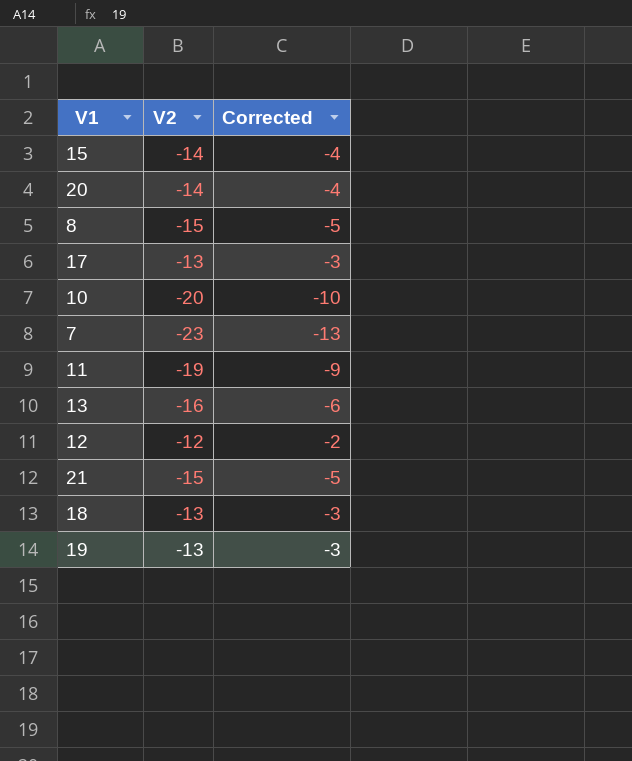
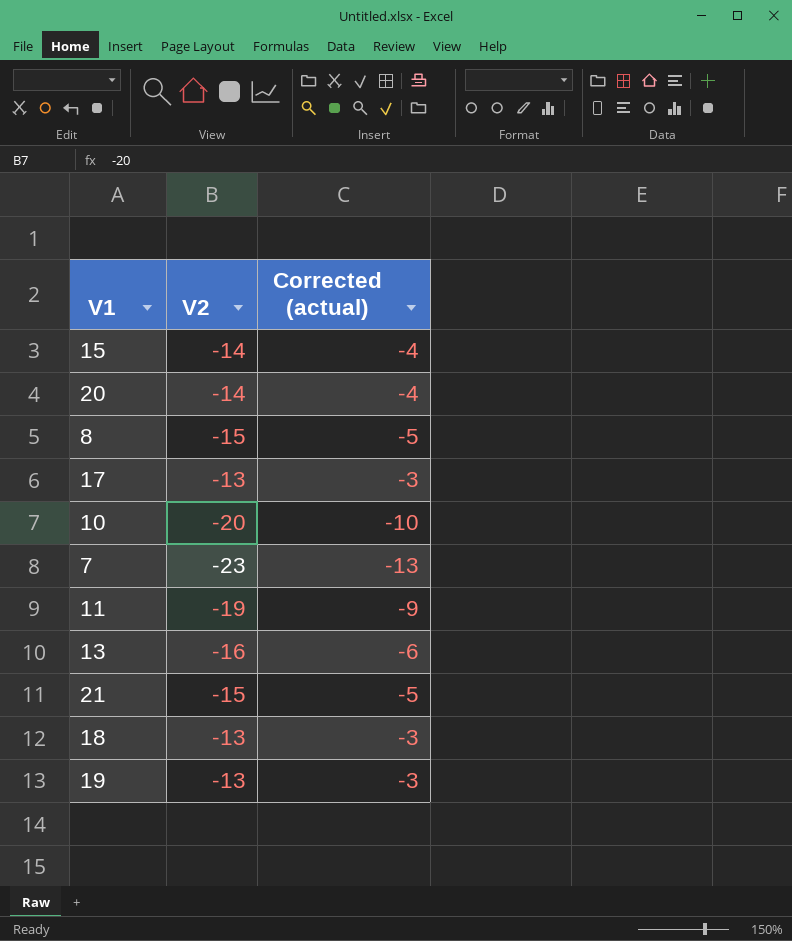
column name: Corrected -> Corrected (actual)
row 12: -12 | -2 -> none

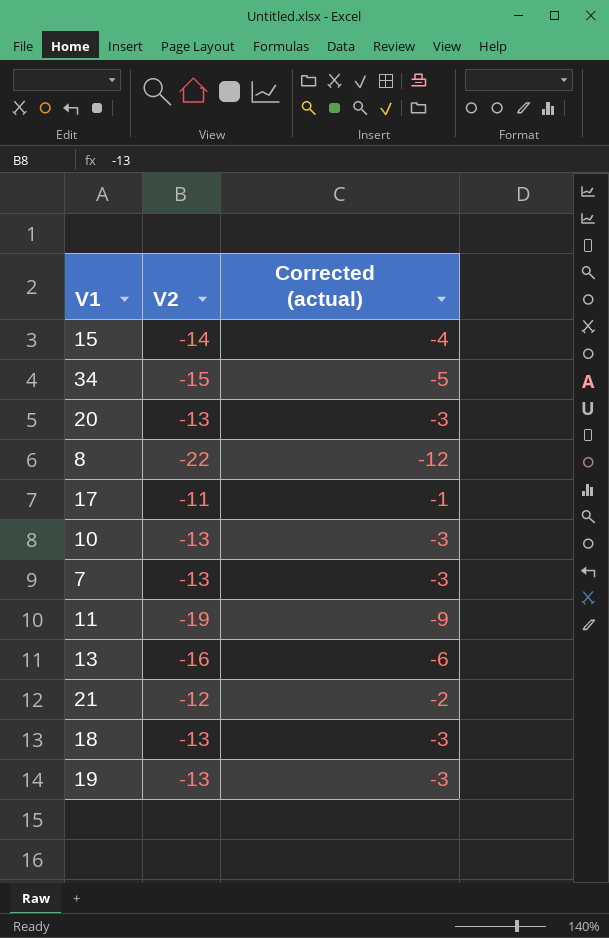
row 34: none -> -15 | -5
20 | V2: -14 -> -13
20 | Corrected (actual): -4 -> -3
8 | V2: -15 -> -22
8 | Corrected (actual): -5 -> -12
17 | V2: -13 -> -11
17 | Corrected (actual): -3 -> -1
10 | V2: -20 -> -13
10 | Corrected (actual): -10 -> -3
7 | V2: -23 -> -13
7 | Corrected (actual): -13 -> -3
21 | V2: -15 -> -12
21 | Corrected (actual): -5 -> -2

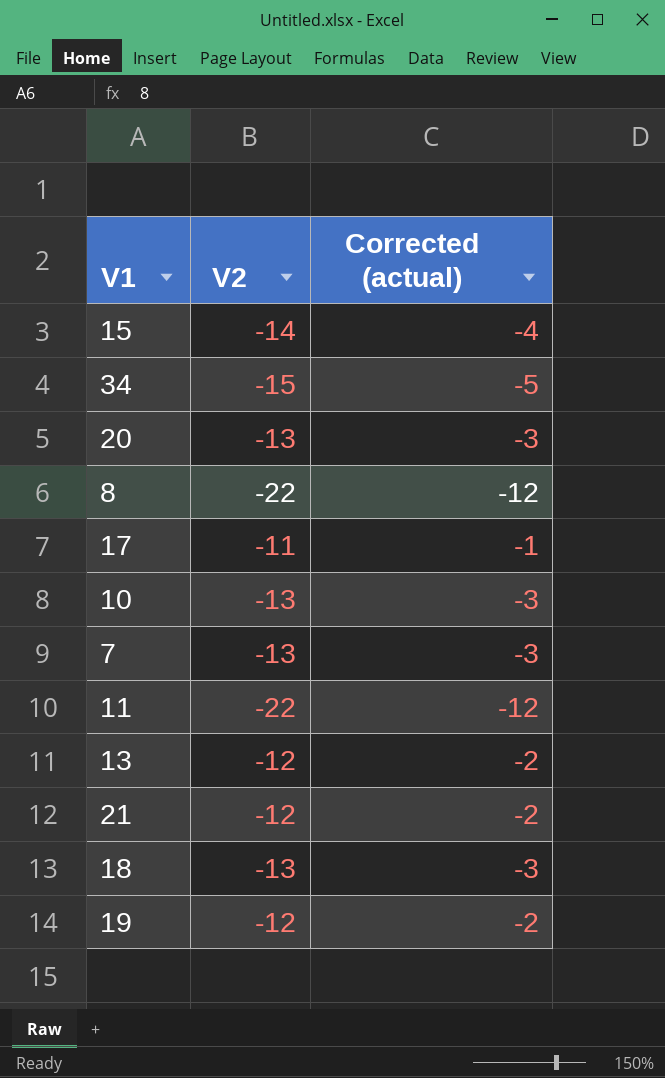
11 | V2: -19 -> -22
11 | Corrected (actual): -9 -> -12
13 | V2: -16 -> -12
13 | Corrected (actual): -6 -> -2
19 | V2: -13 -> -12
19 | Corrected (actual): -3 -> -2

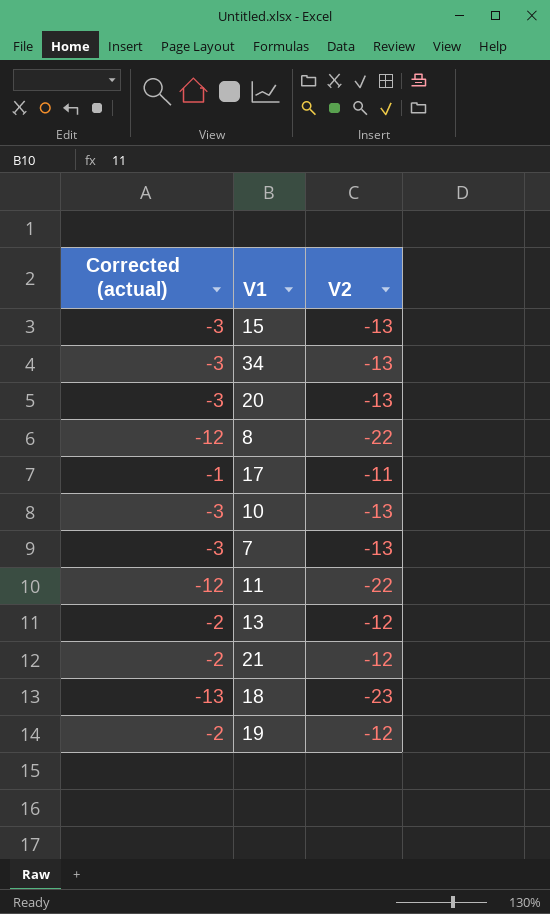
column Corrected (actual) | position: 3 -> 1
15 | Corrected (actual): -4 -> -3
15 | V2: -14 -> -13
34 | Corrected (actual): -5 -> -3
34 | V2: -15 -> -13
18 | Corrected (actual): -3 -> -13
18 | V2: -13 -> -23

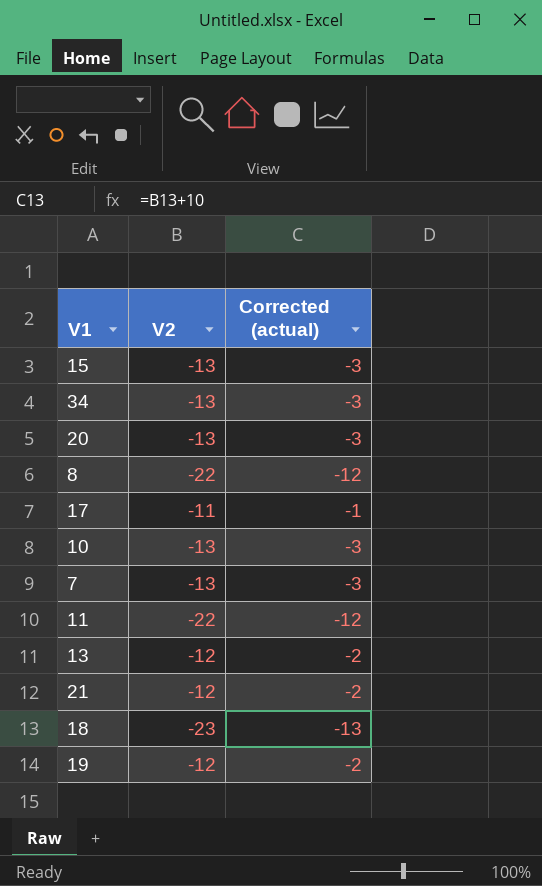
column Corrected (actual) | position: 1 -> 3

